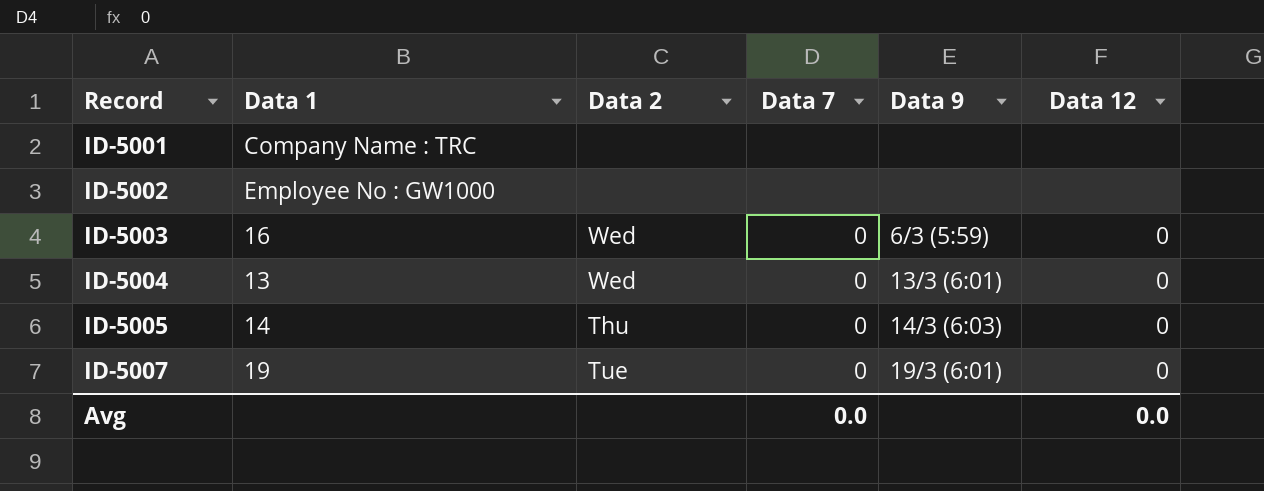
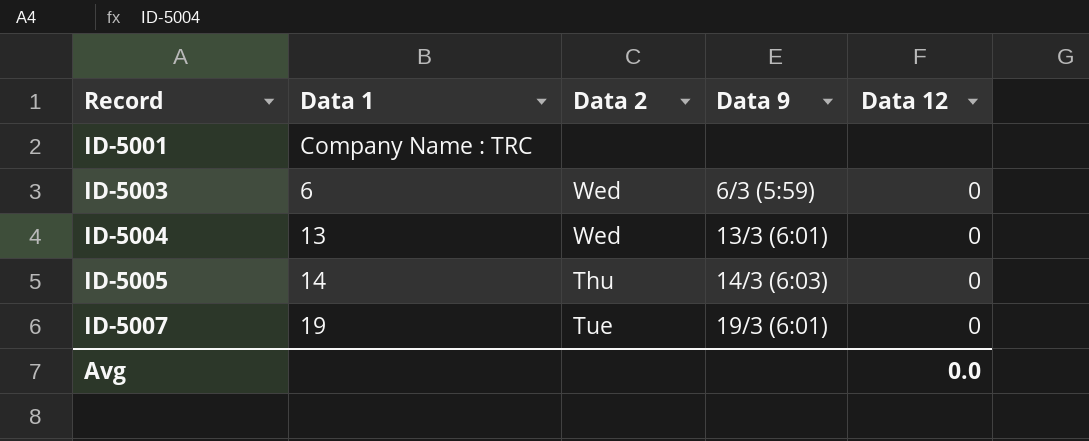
column Data 7 | position: 4 -> none
row ID-5002: Employee No : GW1000 | none | none | none | none -> none
ID-5003 | Data 1: 16 -> 6

